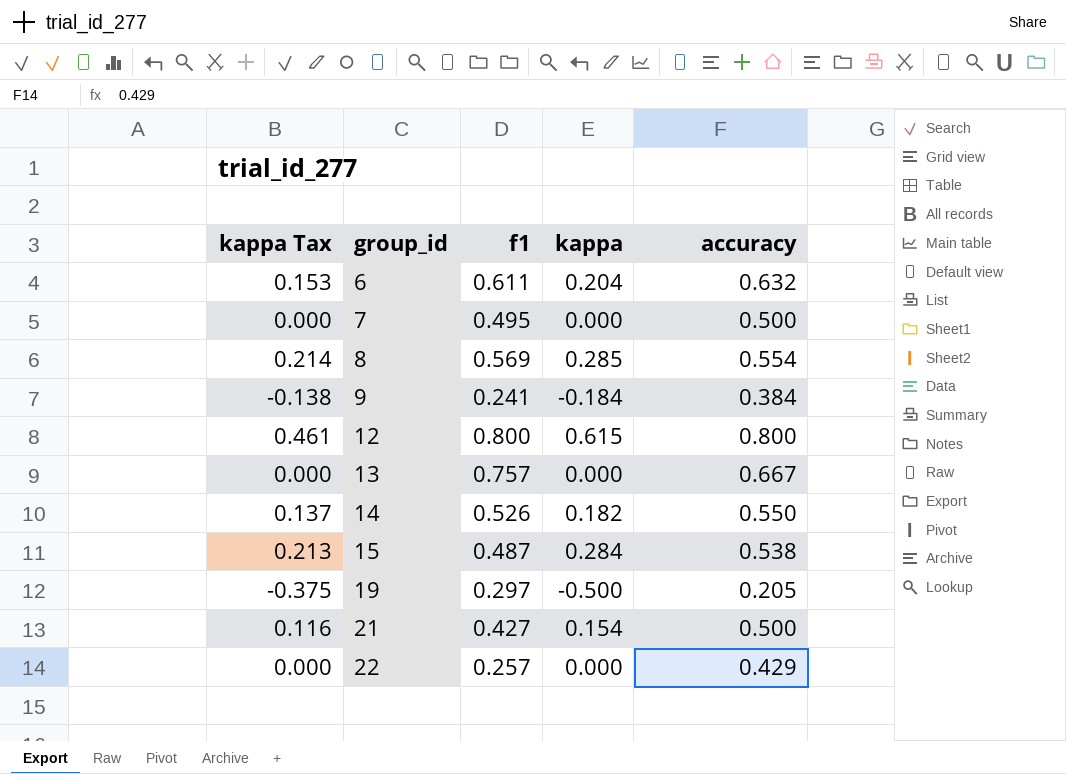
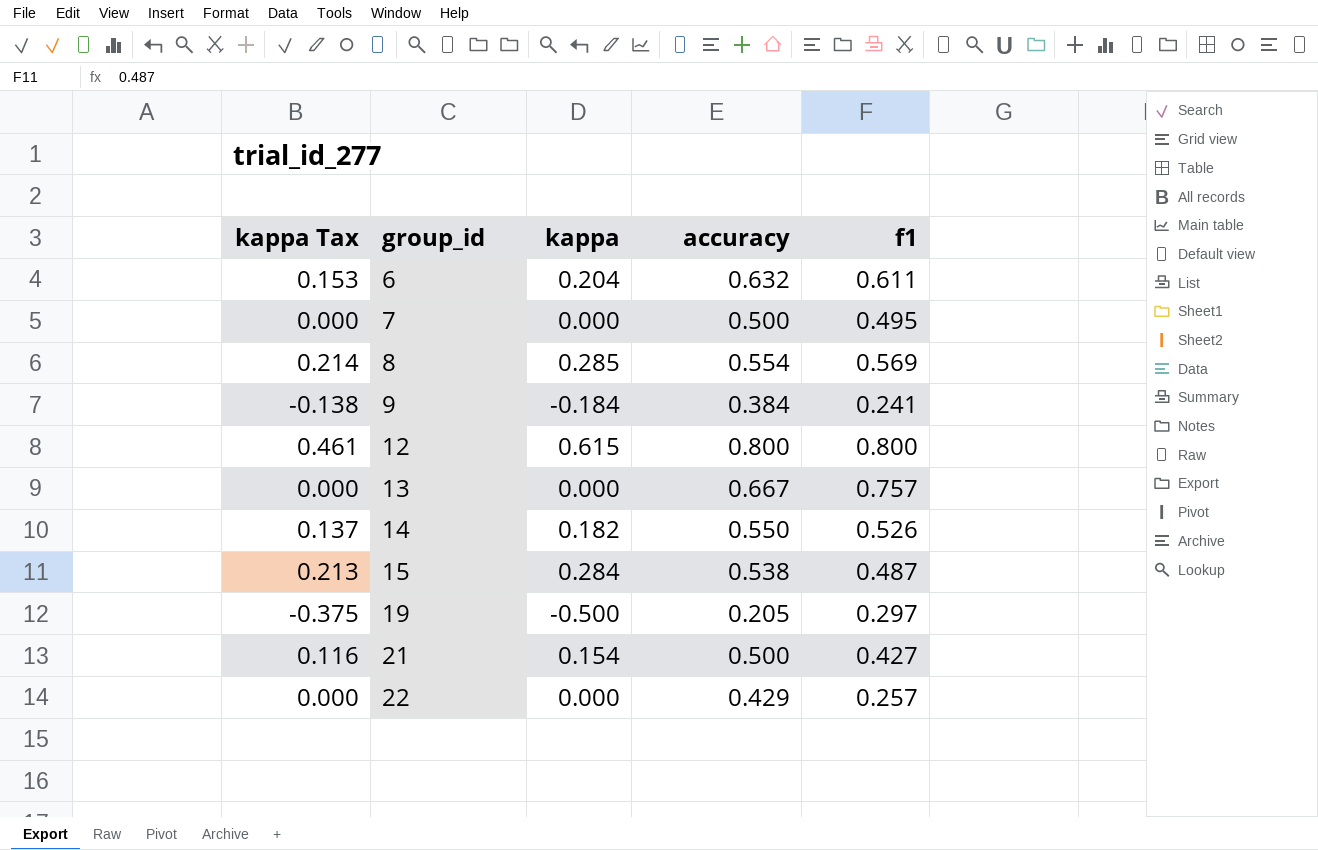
column f1 | position: 3 -> 5

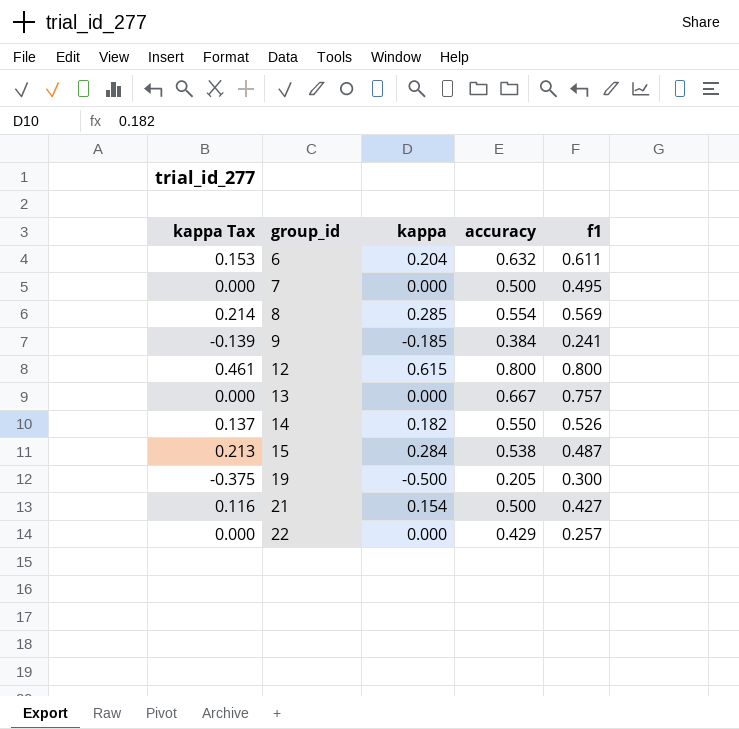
9 | kappa Tax: -0.138 -> -0.139
9 | kappa: -0.184 -> -0.185
19 | f1: 0.297 -> 0.300

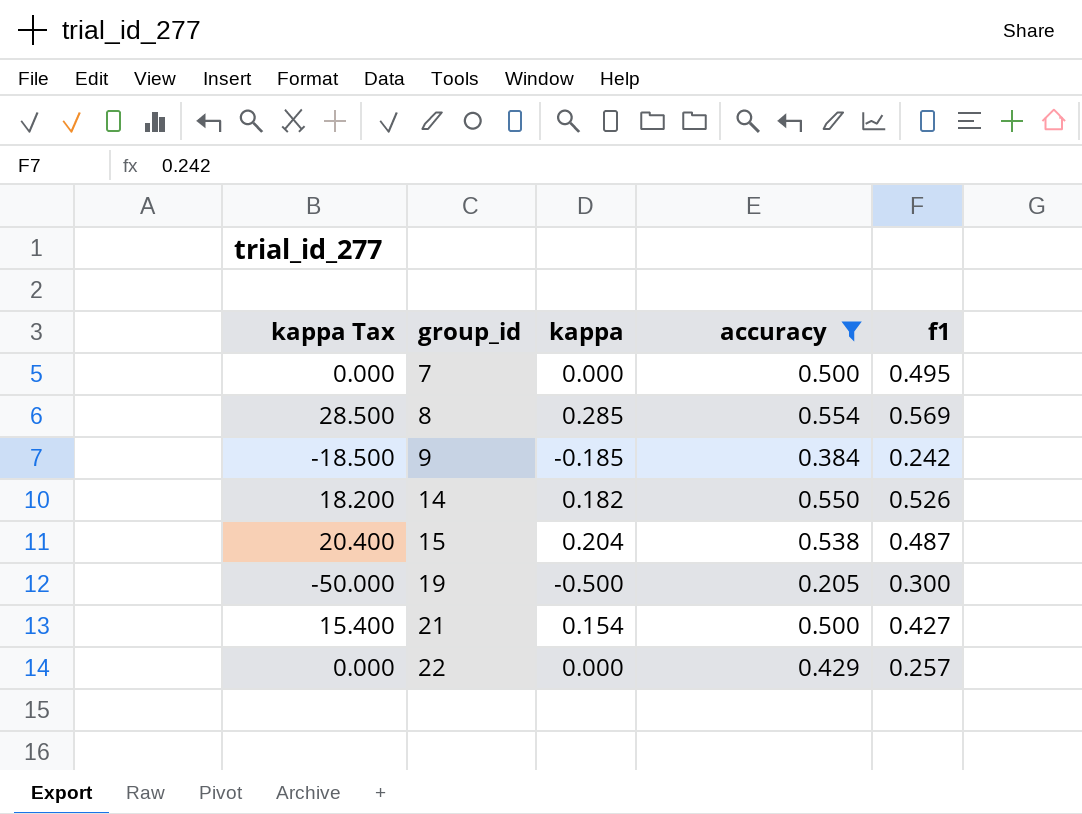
filter: none -> accuracy <= 0.554
column kappa Tax | formula: [kappa] * 0.75 -> [kappa] * 100
9 | f1: 0.241 -> 0.242
15 | kappa: 0.284 -> 0.204

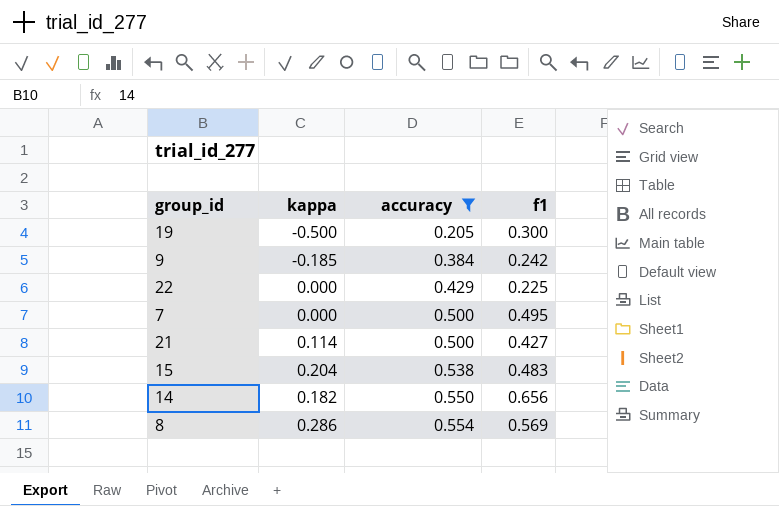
row order: group_id ascending -> accuracy ascending
column kappa Tax | formula: [kappa] * 100 -> none
22 | f1: 0.257 -> 0.225
21 | kappa: 0.154 -> 0.114
15 | f1: 0.487 -> 0.483
14 | f1: 0.526 -> 0.656
8 | kappa: 0.285 -> 0.286

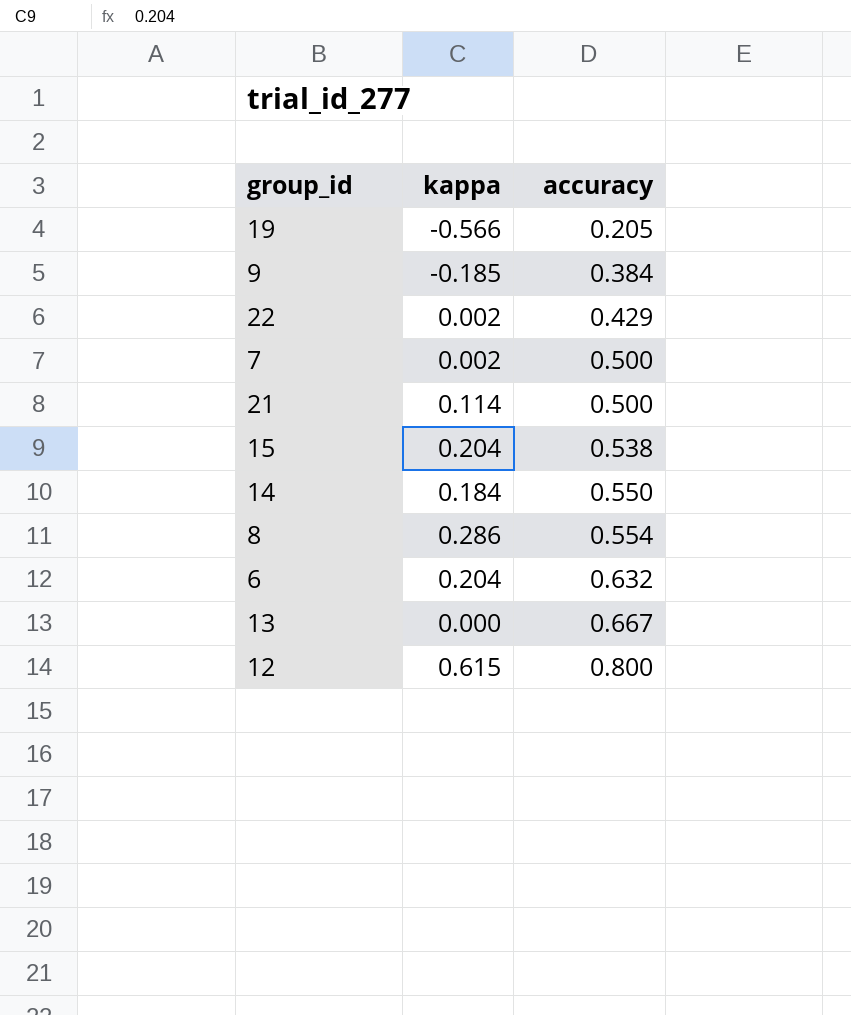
filter: accuracy <= 0.554 -> none
column f1 | position: 4 -> none
19 | kappa: -0.500 -> -0.566
22 | kappa: 0.000 -> 0.002
7 | kappa: 0.000 -> 0.002
14 | kappa: 0.182 -> 0.184

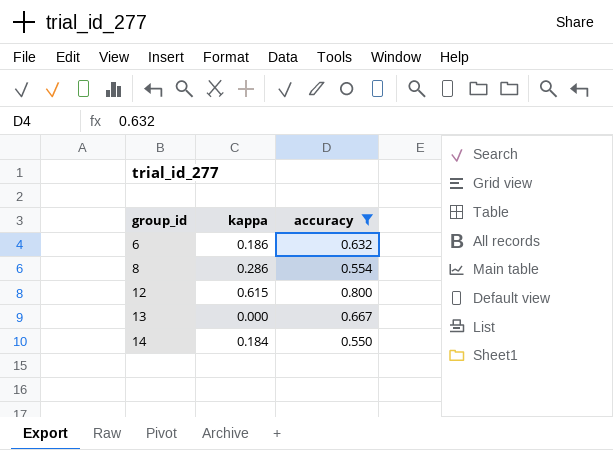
filter: none -> accuracy >= 0.550
row order: accuracy ascending -> group_id ascending
6 | kappa: 0.204 -> 0.186

